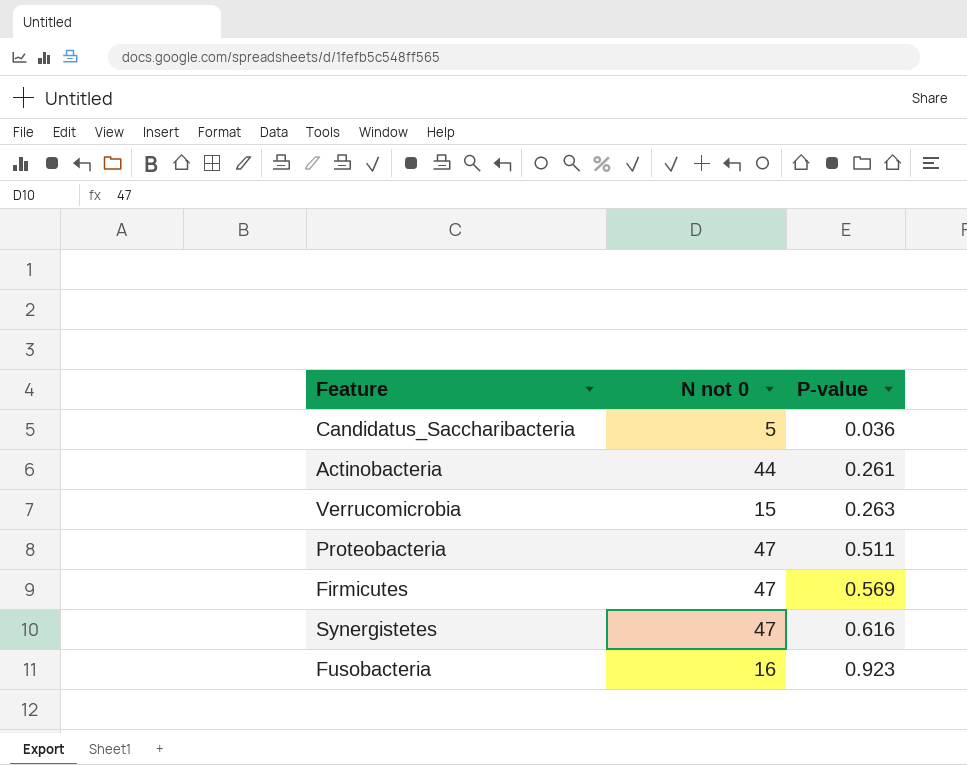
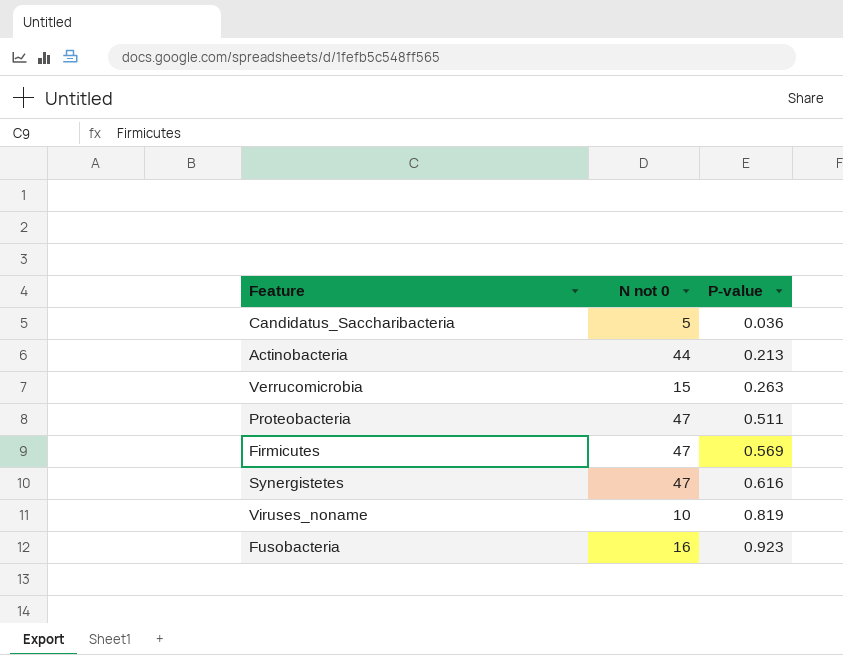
Actinobacteria | P-value: 0.261 -> 0.213
row Viruses_noname: none -> 10 | 0.819

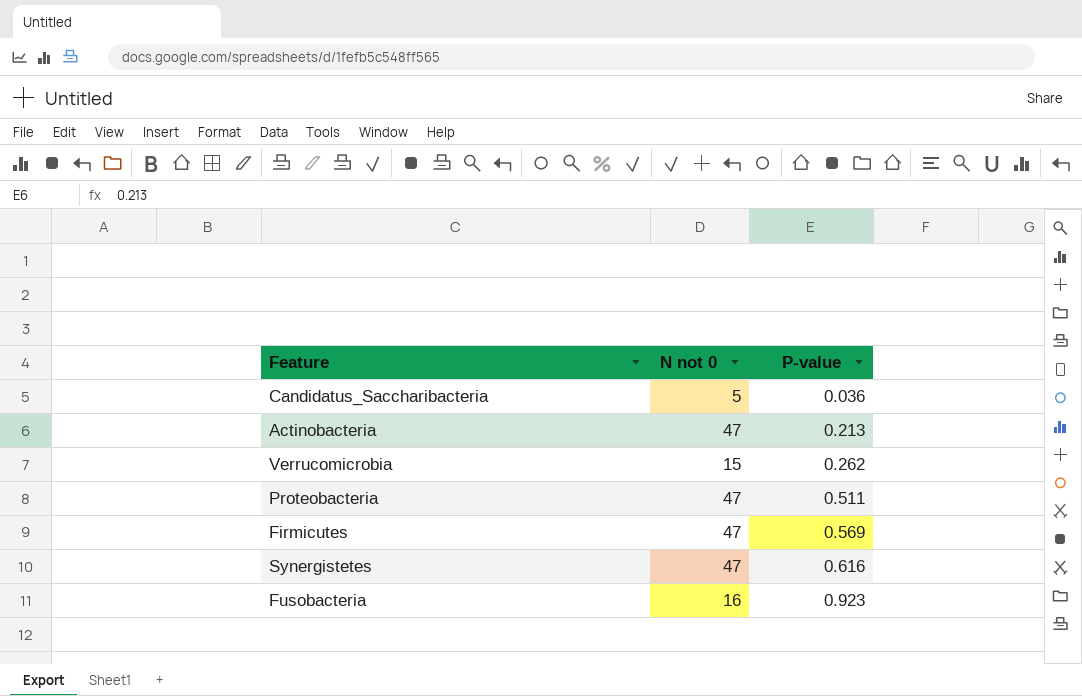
row Viruses_noname: 10 | 0.819 -> none
Actinobacteria | N not 0: 44 -> 47
Verrucomicrobia | P-value: 0.263 -> 0.262

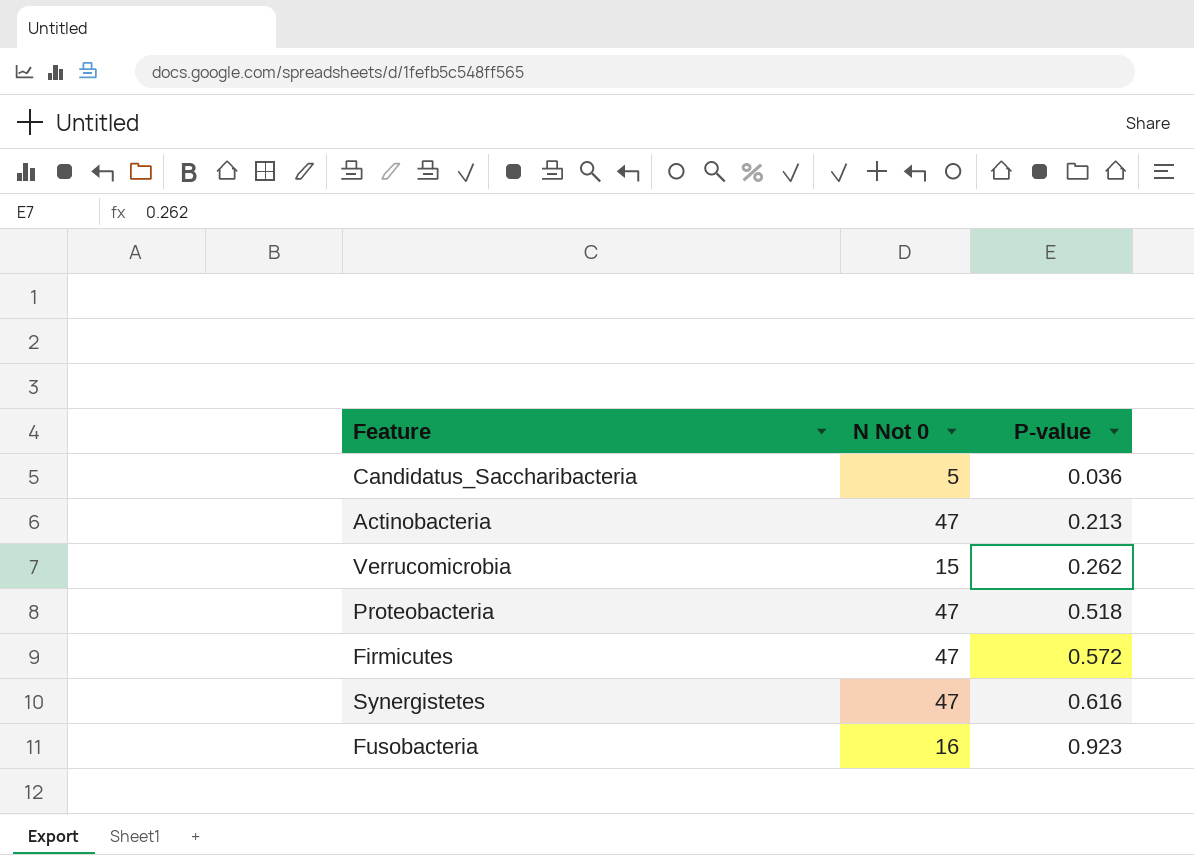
column name: N not 0 -> N Not 0
Proteobacteria | P-value: 0.511 -> 0.518
Firmicutes | P-value: 0.569 -> 0.572

